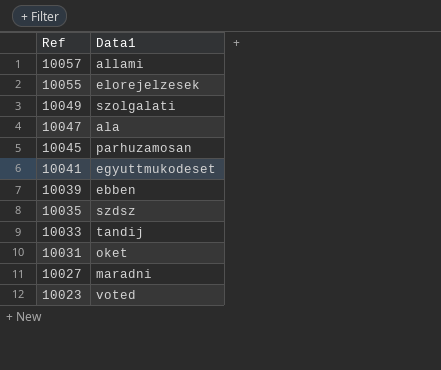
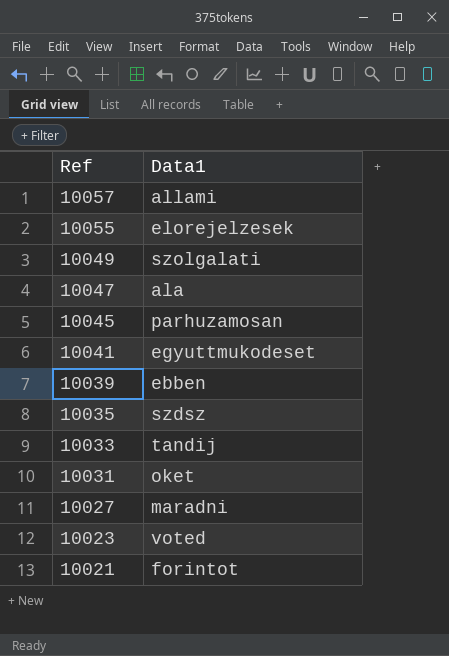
row 10021: none -> forintot

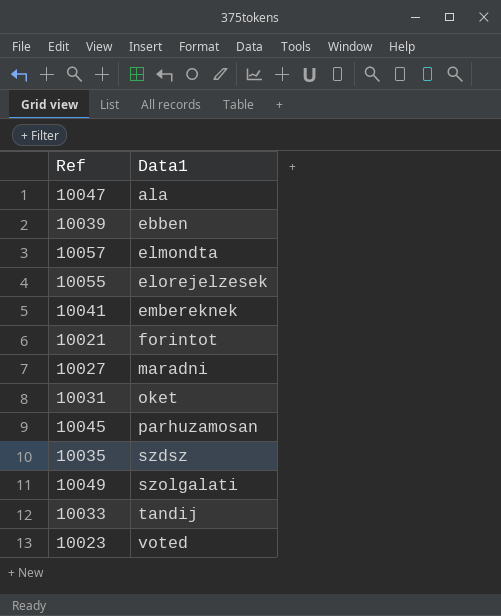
row order: Ref descending -> Data1 ascending
10057 | Data1: allami -> elmondta
10041 | Data1: egyuttmukodeset -> embereknek

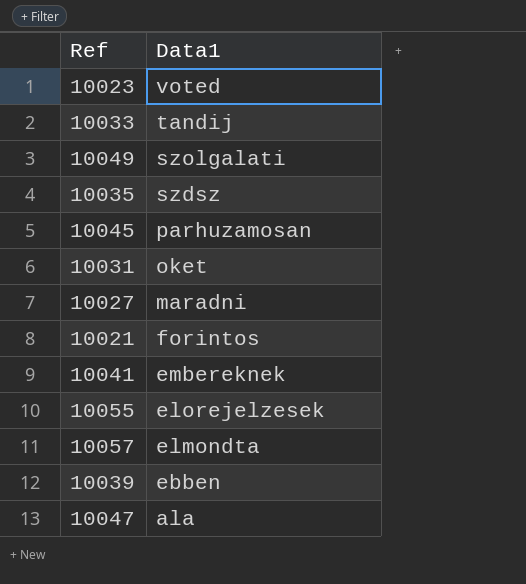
row order: Data1 ascending -> Data1 descending
10021 | Data1: forintot -> forintos

